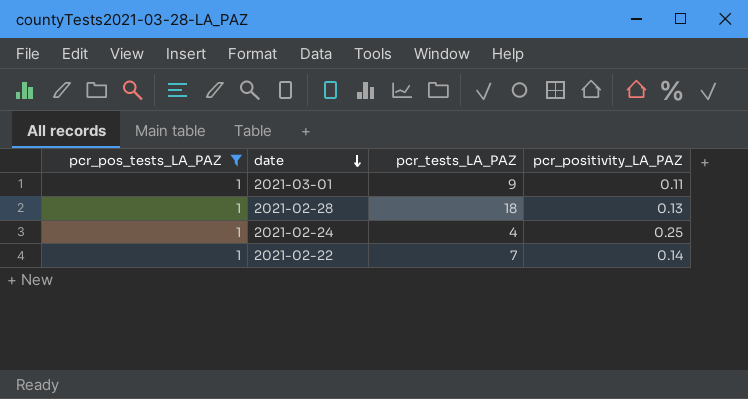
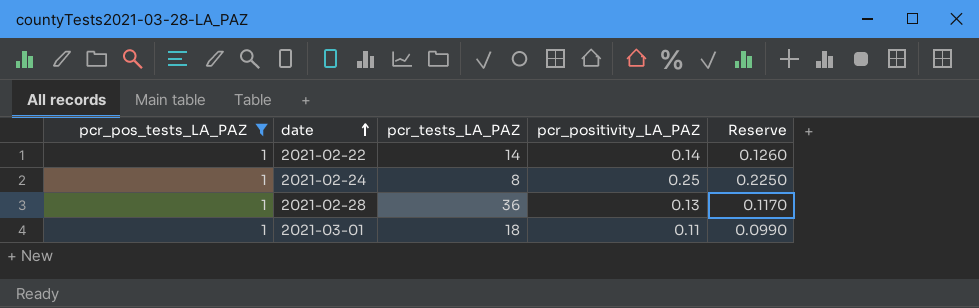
row order: date descending -> date ascending
column Reserve | formula: none -> [pcr_positivity_LA_PAZ] * 0.9
2021-02-22 | pcr_tests_LA_PAZ: 7 -> 14
2021-02-24 | pcr_tests_LA_PAZ: 4 -> 8
2021-02-28 | pcr_tests_LA_PAZ: 18 -> 36
2021-03-01 | pcr_tests_LA_PAZ: 9 -> 18

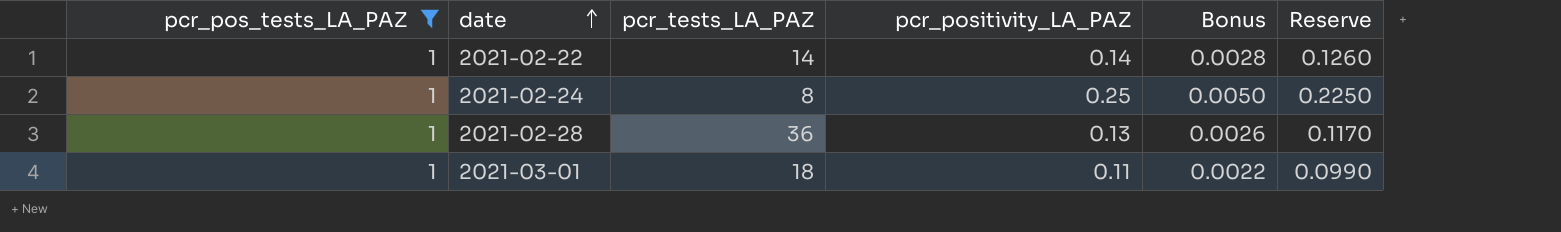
column Bonus | formula: none -> [pcr_positivity_LA_PAZ] * 0.02

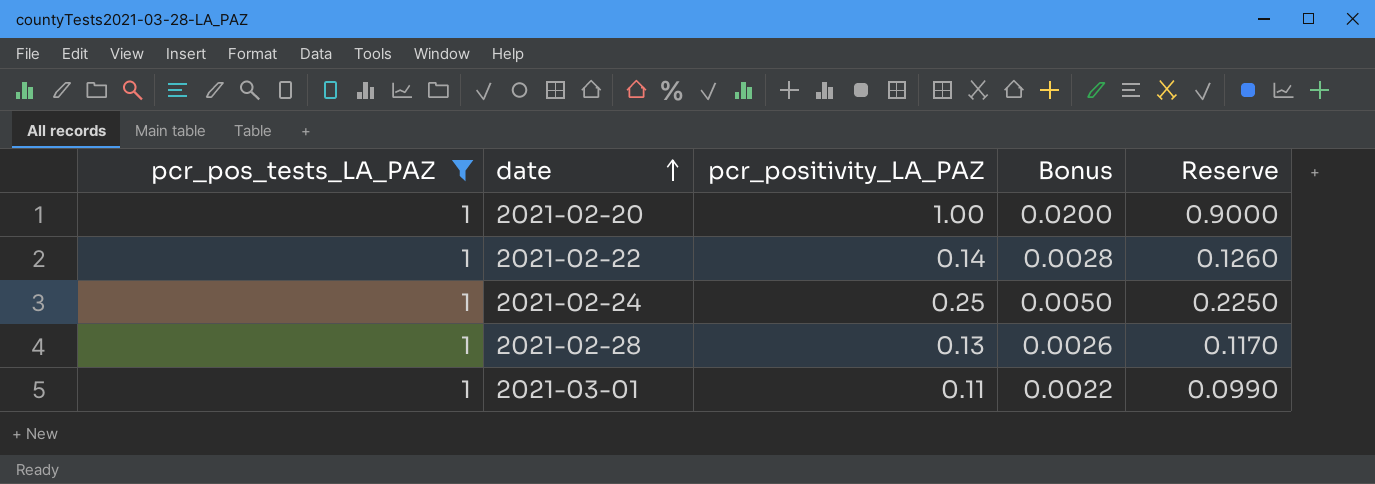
column pcr_tests_LA_PAZ | position: 3 -> none
row 2021-02-20: none -> 1 | 1.00 | 0.0200 | 0.9000

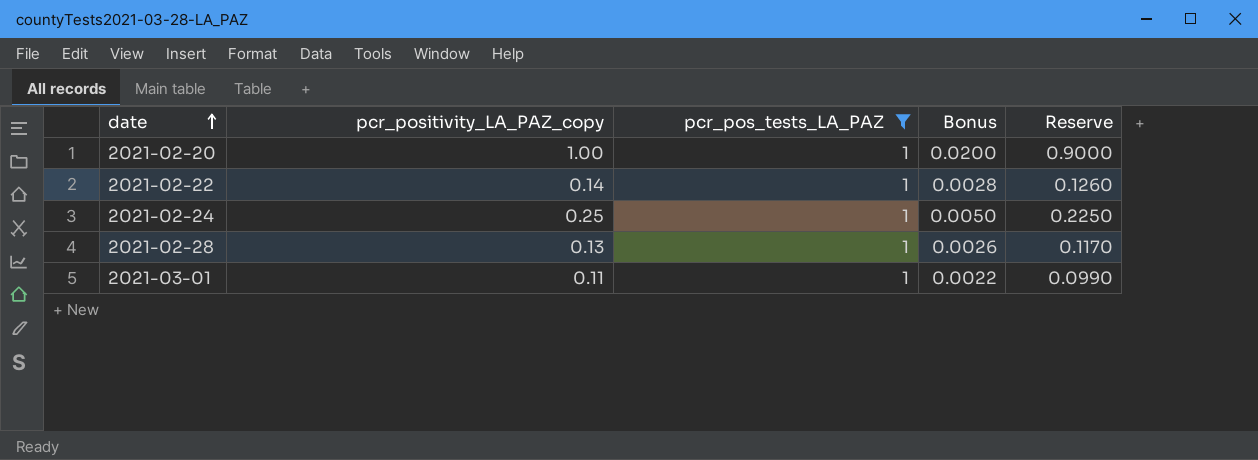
column name: pcr_positivity_LA_PAZ -> pcr_positivity_LA_PAZ_copy
column pcr_pos_tests_LA_PAZ | position: 1 -> 3

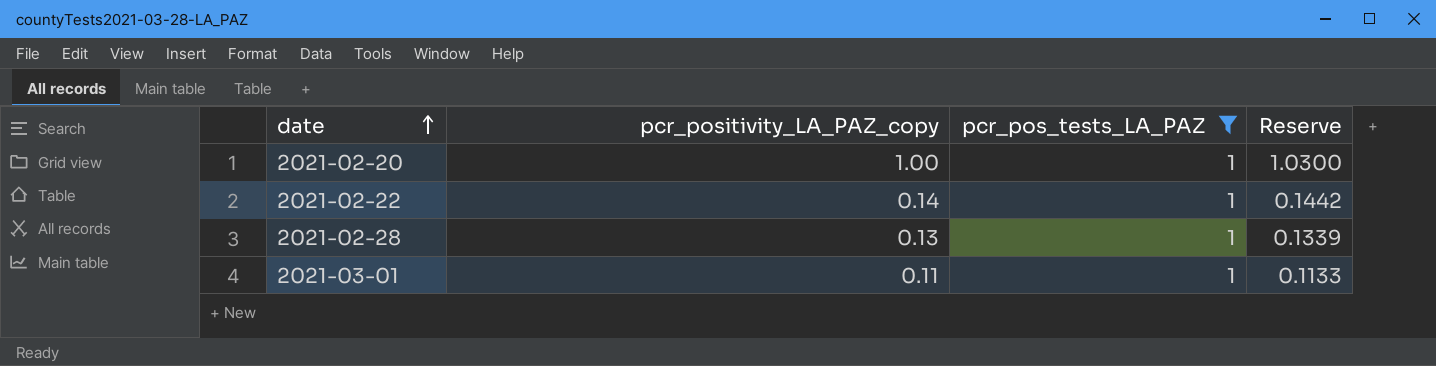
column Bonus | formula: [pcr_positivity_LA_PAZ_copy] * 0.02 -> none
column Reserve | formula: [pcr_positivity_LA_PAZ_copy] * 0.9 -> [pcr_positivity_LA_PAZ_copy] * 1.03
row 2021-02-24: 0.25 | 1 | 0.0050 | 0.2250 -> none

